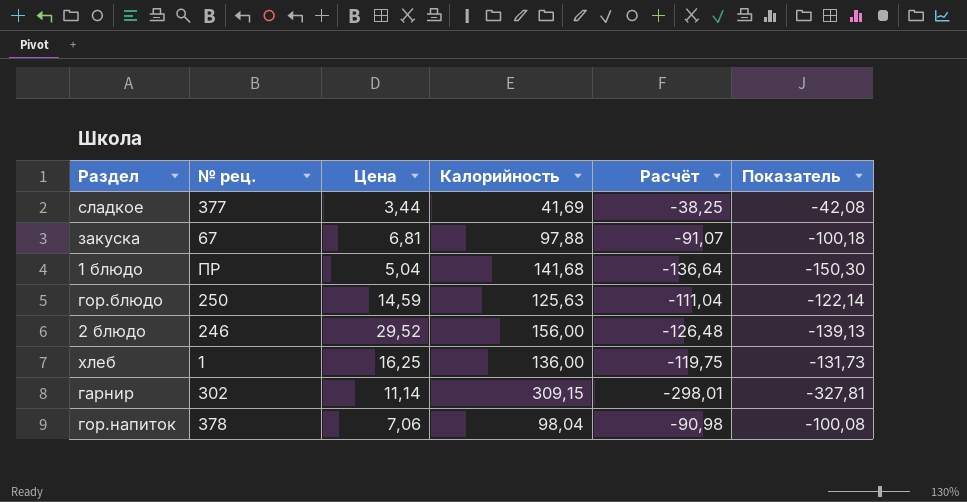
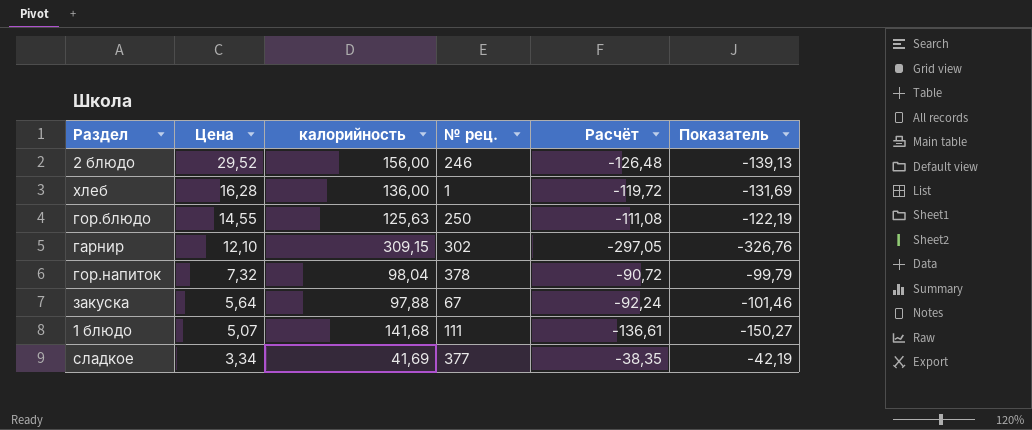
row order: none -> Цена descending
column name: Калорийность -> калорийность
column № рец. | position: 2 -> 4
хлеб | Цена: 16,25 -> 16,28
хлеб | Расчёт: -119,75 -> -119,72
хлеб | Показатель: -131,73 -> -131,69
гор.блюдо | Цена: 14,59 -> 14,55
гор.блюдо | Расчёт: -111,04 -> -111,08
гор.блюдо | Показатель: -122,14 -> -122,19
гарнир | Цена: 11,14 -> 12,10
гарнир | Расчёт: -298,01 -> -297,05
гарнир | Показатель: -327,81 -> -326,76
гор.напиток | Цена: 7,06 -> 7,32
гор.напиток | Расчёт: -90,98 -> -90,72
гор.напиток | Показатель: -100,08 -> -99,79
закуска | Цена: 6,81 -> 5,64
закуска | Расчёт: -91,07 -> -92,24
закуска | Показатель: -100,18 -> -101,46
1 блюдо | Цена: 5,04 -> 5,07
1 блюдо | № рец.: ПР -> 111
1 блюдо | Расчёт: -136,64 -> -136,61
1 блюдо | Показатель: -150,30 -> -150,27
сладкое | Цена: 3,44 -> 3,34
сладкое | Расчёт: -38,25 -> -38,35
сладкое | Показатель: -42,08 -> -42,19

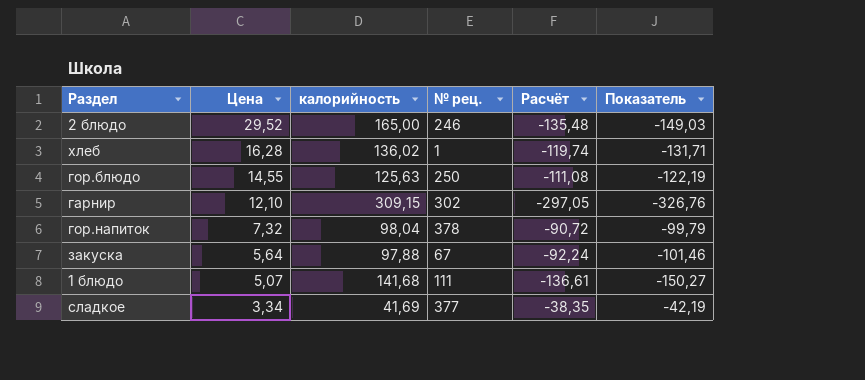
2 блюдо | калорийность: 156,00 -> 165,00
2 блюдо | Расчёт: -126,48 -> -135,48
2 блюдо | Показатель: -139,13 -> -149,03
хлеб | калорийность: 136,00 -> 136,02
хлеб | Расчёт: -119,72 -> -119,74
хлеб | Показатель: -131,69 -> -131,71

